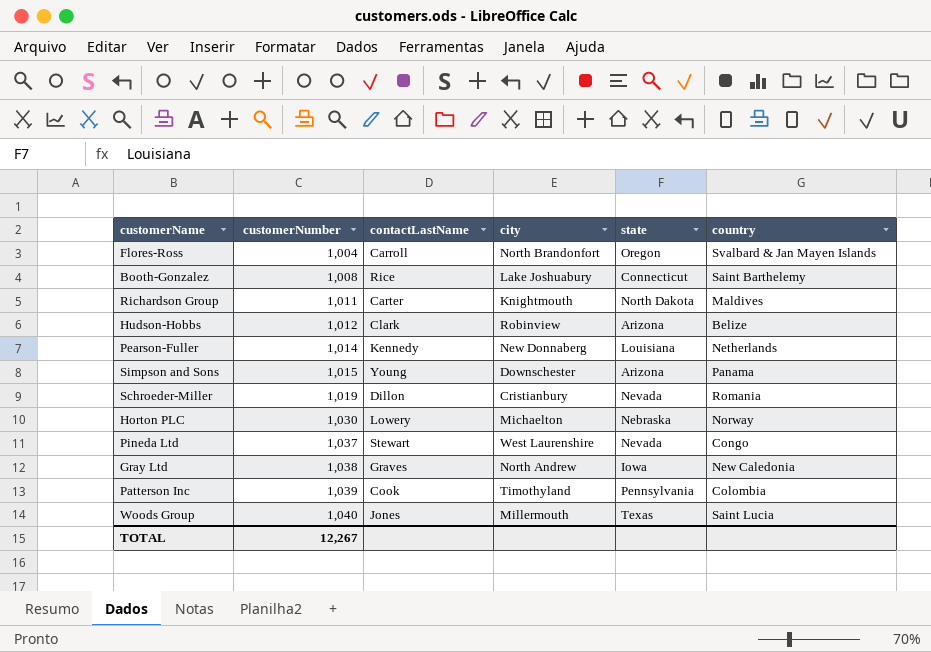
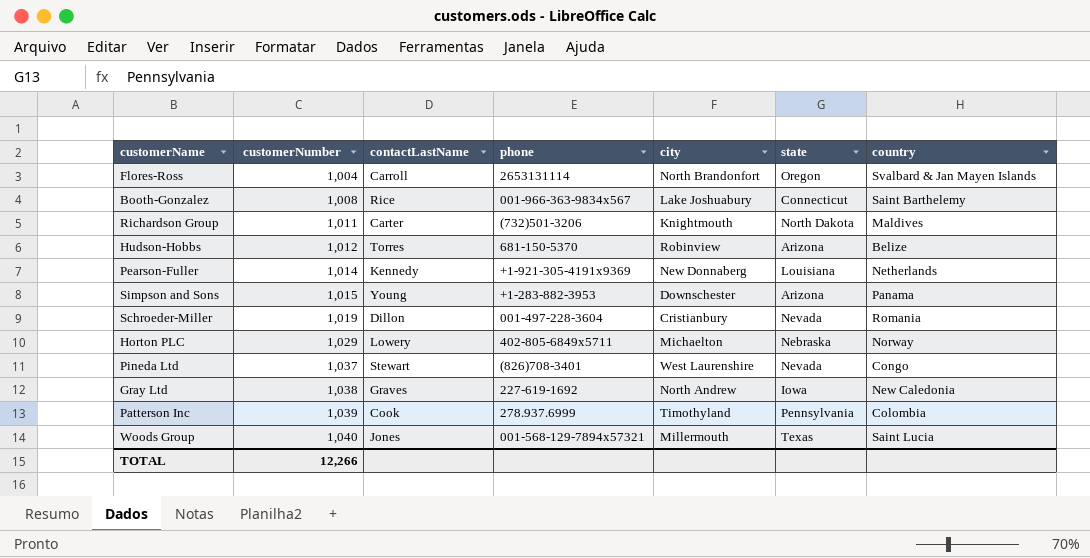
column phone | position: none -> 4
Hudson-Hobbs | contactLastName: Clark -> Torres
Horton PLC | customerNumber: 1,030 -> 1,029
TOTAL | customerNumber: 12,267 -> 12,266

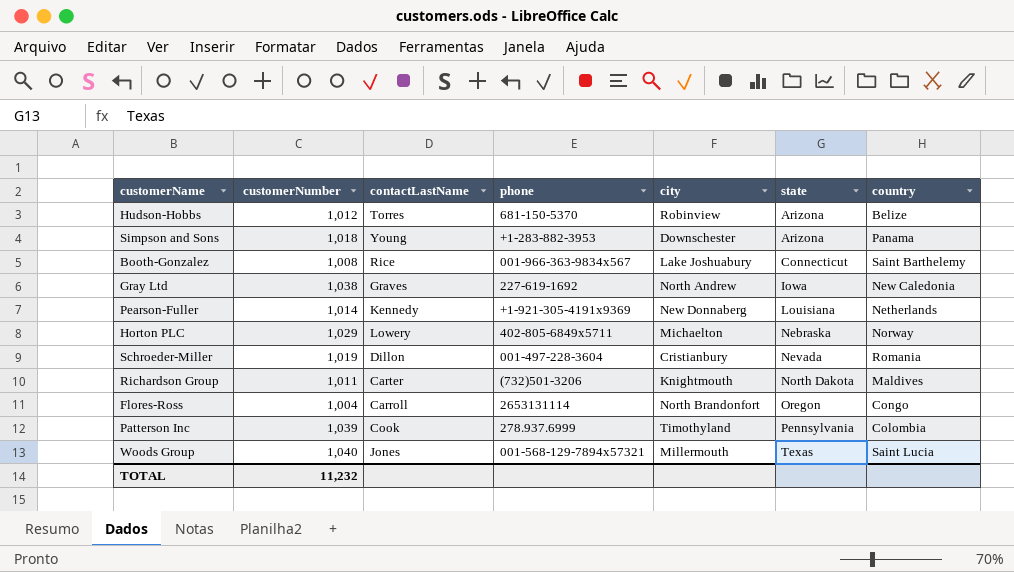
row order: customerNumber ascending -> state ascending
row Pineda Ltd: 1,037 | Stewart | (826)708-3401 | West Laurenshire | Nevada | Congo -> none
Simpson and Sons | customerNumber: 1,015 -> 1,018
Flores-Ross | country: Svalbard & Jan Mayen Islands -> Congo
TOTAL | customerNumber: 12,266 -> 11,232

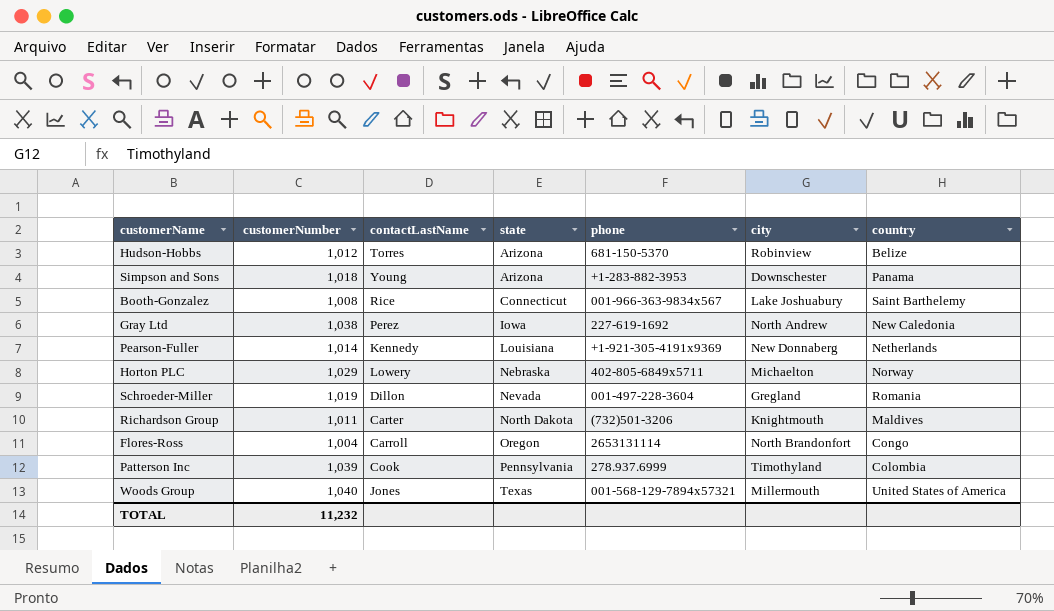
column state | position: 6 -> 4
Gray Ltd | contactLastName: Graves -> Perez
Schroeder-Miller | city: Cristianbury -> Gregland
Woods Group | country: Saint Lucia -> United States of America

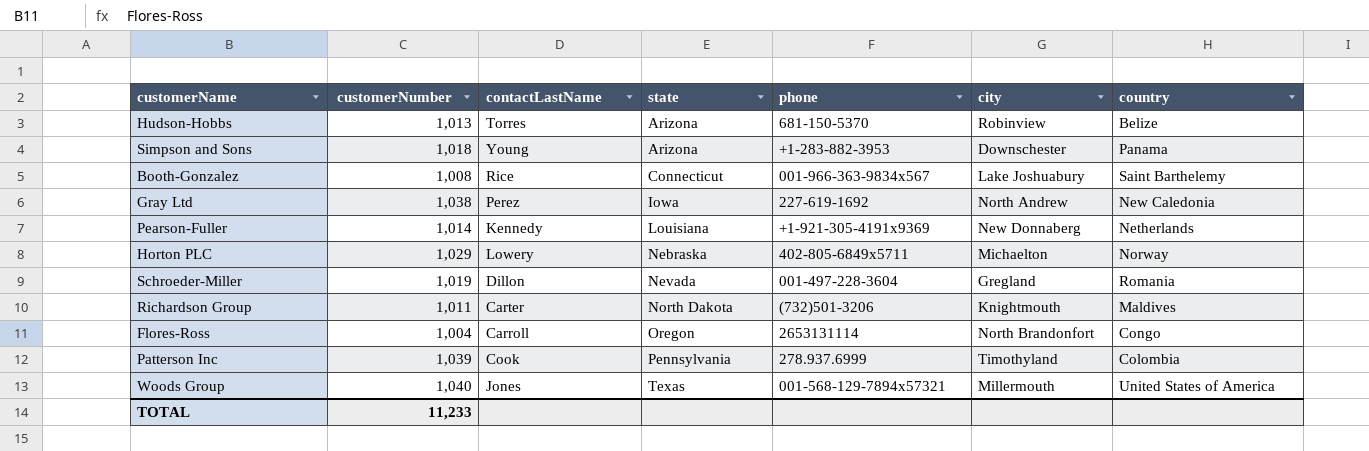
Hudson-Hobbs | customerNumber: 1,012 -> 1,013
TOTAL | customerNumber: 11,232 -> 11,233

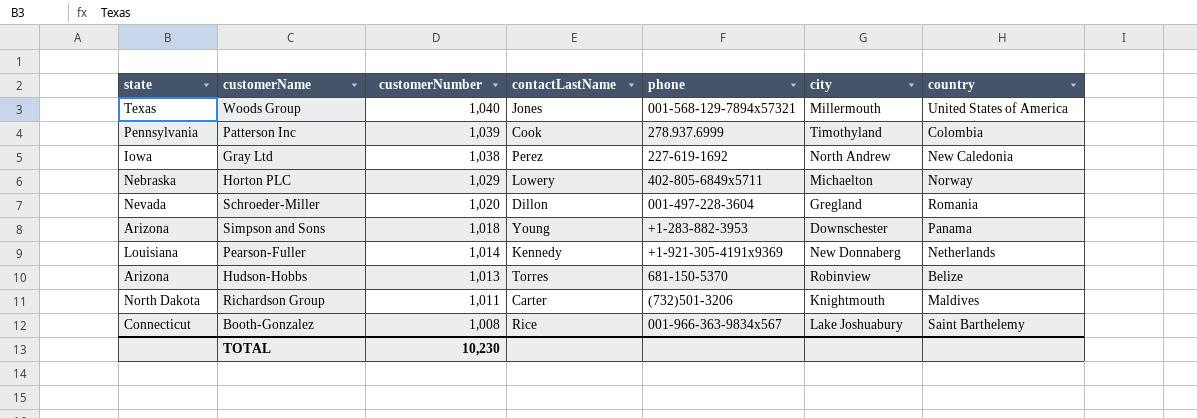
row order: state ascending -> customerNumber descending
column state | position: 4 -> 1
row Flores-Ross: 1,004 | Carroll | Oregon | 2653131114 | North Brandonfort | Congo -> none
Schroeder-Miller | customerNumber: 1,019 -> 1,020
TOTAL | customerNumber: 11,233 -> 10,230

